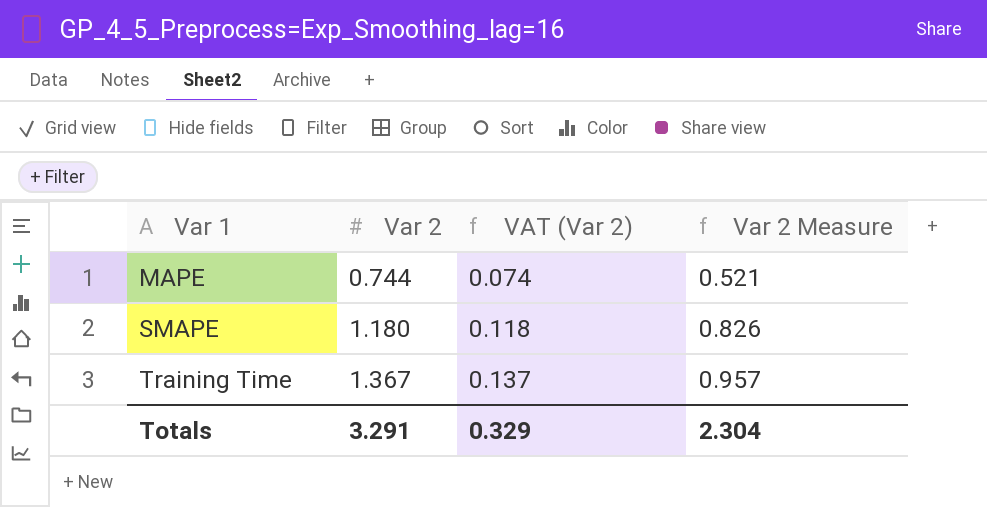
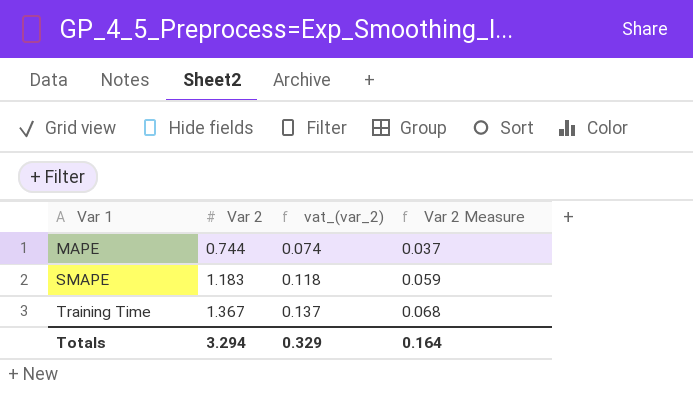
column name: VAT (Var 2) -> vat_(var_2)
column Var 2 Measure | formula: [Var 2] * 0.7 -> [Var 2] * 0.05
SMAPE | Var 2: 1.180 -> 1.183
Totals | Var 2: 3.291 -> 3.294
Totals | Var 2 Measure: 2.304 -> 0.164

